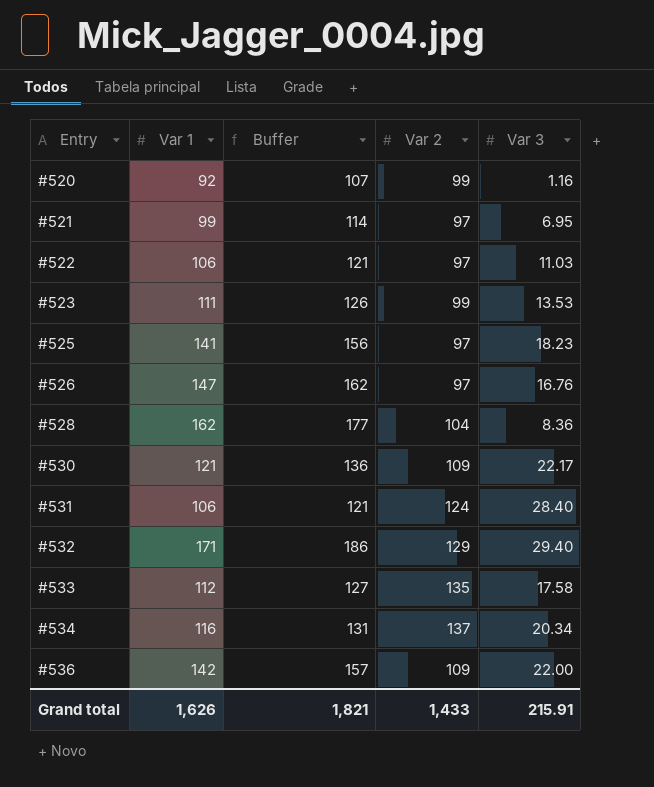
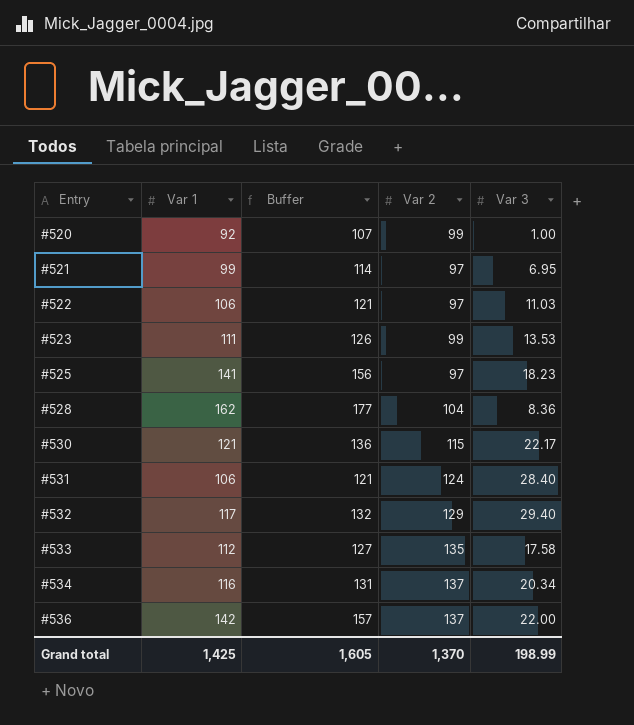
row #526: 147 | 162 | 97 | 16.76 -> none
#520 | Var 3: 1.16 -> 1.00
#530 | Var 2: 109 -> 115
#532 | Var 1: 171 -> 117
#532 | Buffer: 186 -> 132
#536 | Var 2: 109 -> 137
Grand total | Var 1: 1,626 -> 1,425
Grand total | Buffer: 1,821 -> 1,605
Grand total | Var 2: 1,433 -> 1,370
Grand total | Var 3: 215.91 -> 198.99

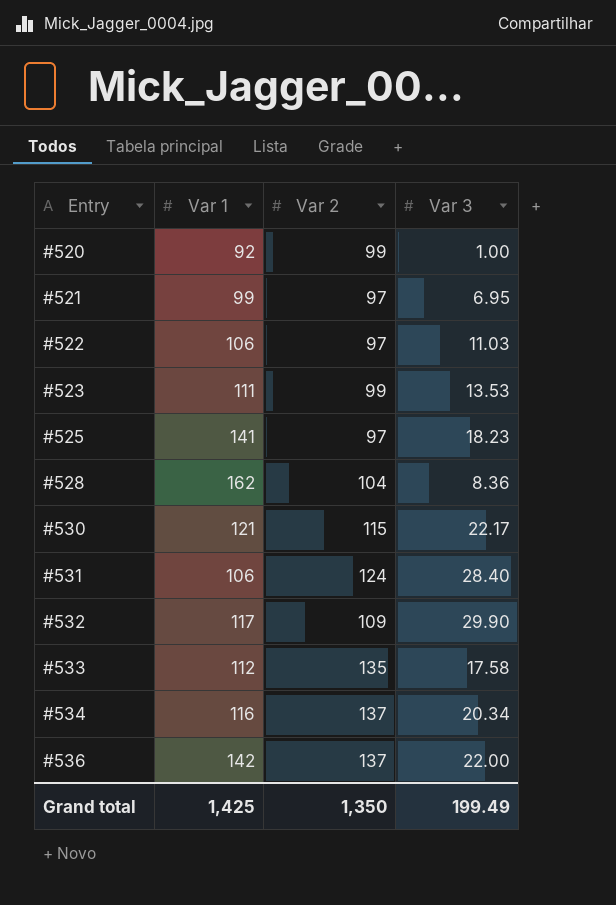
column Buffer | formula: [Var 1] + 15 -> none
#532 | Var 2: 129 -> 109
#532 | Var 3: 29.40 -> 29.90
Grand total | Var 2: 1,370 -> 1,350
Grand total | Var 3: 198.99 -> 199.49

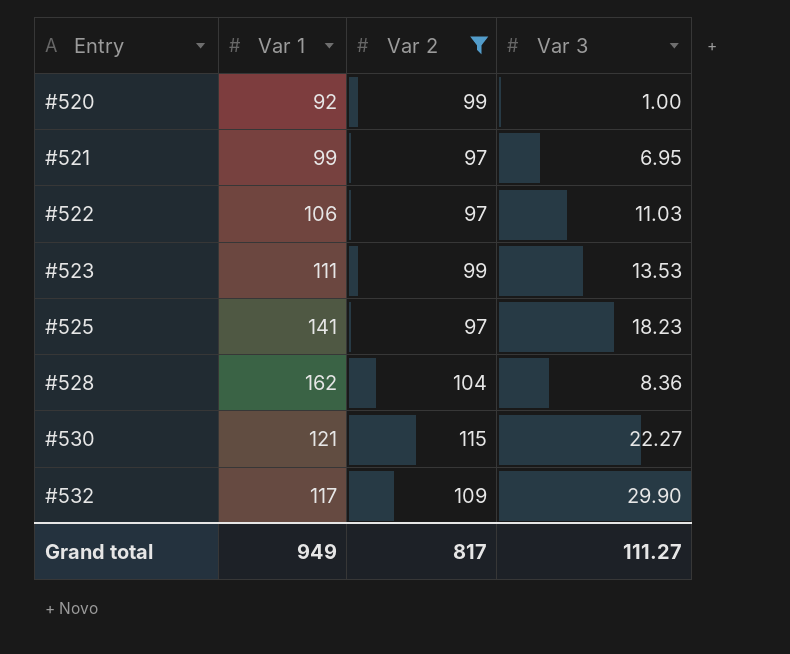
filter: none -> Var 2 <= 115
#530 | Var 3: 22.17 -> 22.27
Grand total | Var 1: 1,425 -> 949
Grand total | Var 2: 1,350 -> 817
Grand total | Var 3: 199.49 -> 111.27

